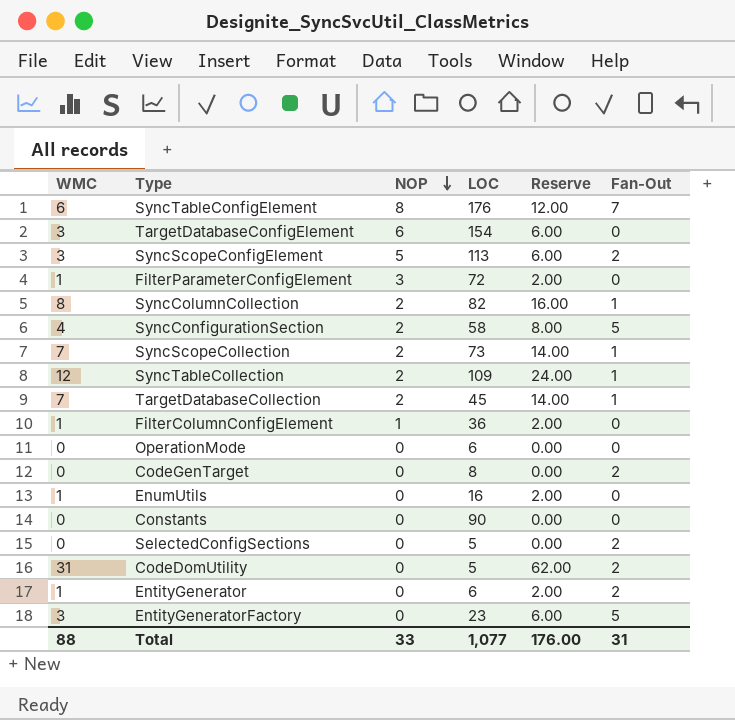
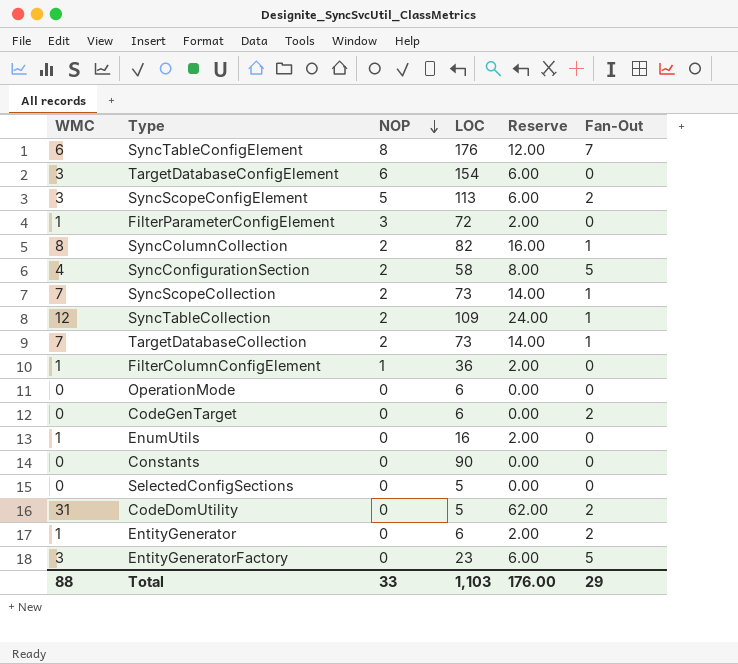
TargetDatabaseCollection | LOC: 45 -> 73
CodeGenTarget | LOC: 8 -> 6
SelectedConfigSections | Fan-Out: 2 -> 0
Total | LOC: 1,077 -> 1,103
Total | Fan-Out: 31 -> 29

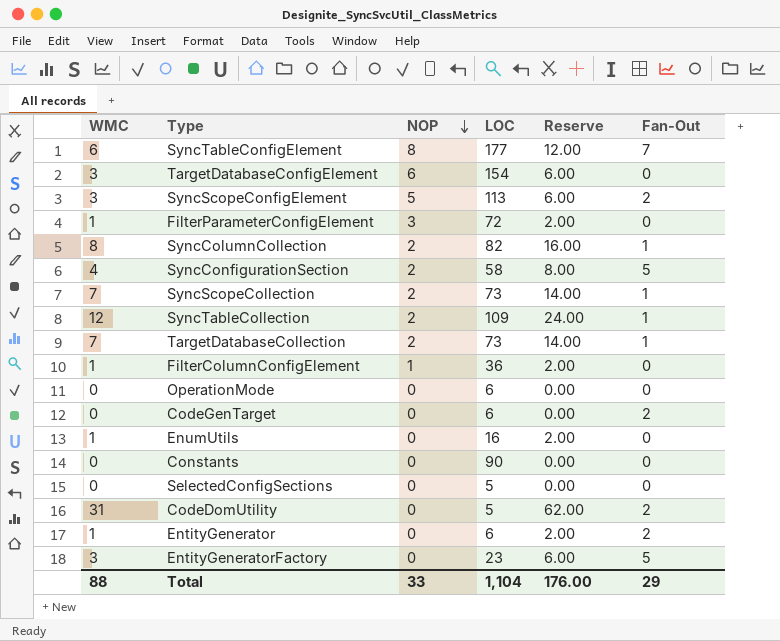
SyncTableConfigElement | LOC: 176 -> 177
Total | LOC: 1,103 -> 1,104

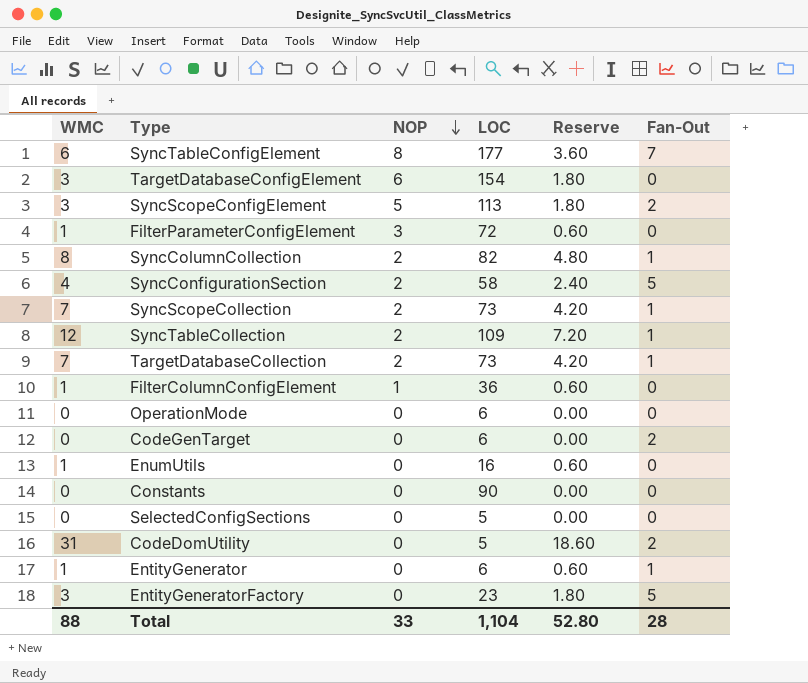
column Reserve | formula: [WMC] * 2 -> [WMC] * 0.6
EntityGenerator | Fan-Out: 2 -> 1
Total | Reserve: 176.00 -> 52.80
Total | Fan-Out: 29 -> 28

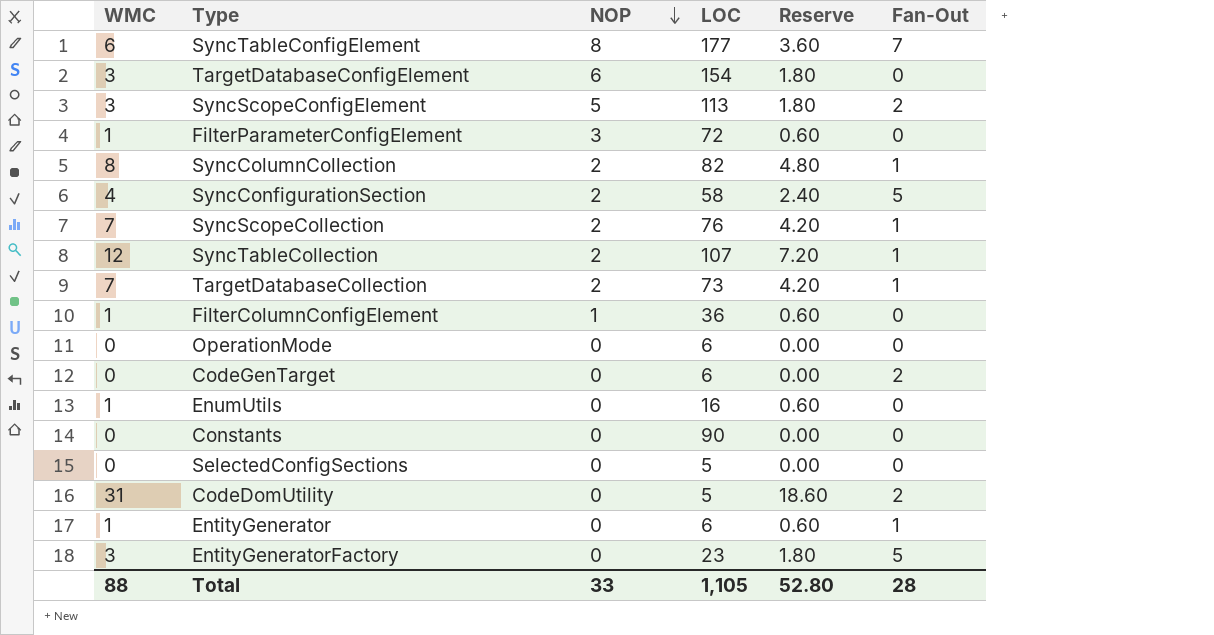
SyncScopeCollection | LOC: 73 -> 76
SyncTableCollection | LOC: 109 -> 107
Total | LOC: 1,104 -> 1,105

